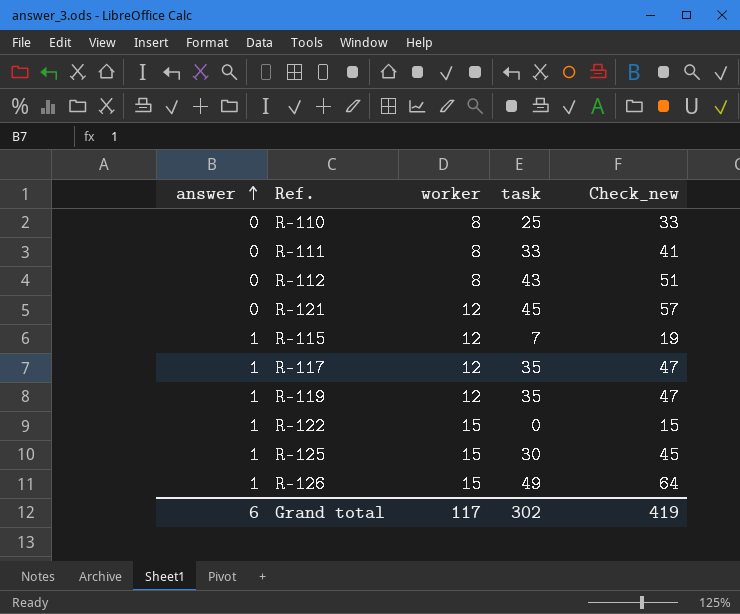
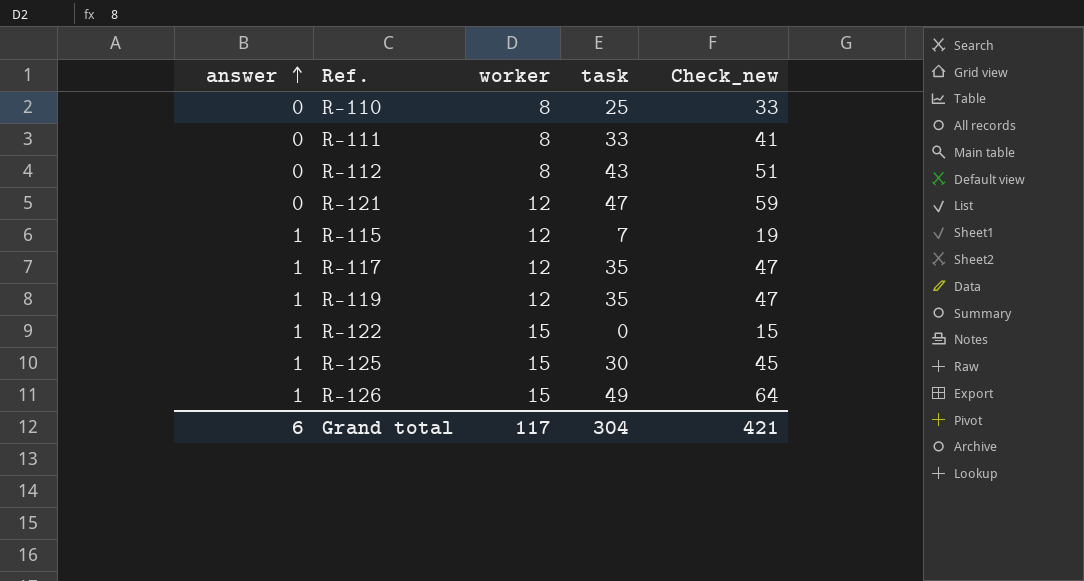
R-121 | task: 45 -> 47
R-121 | Check_new: 57 -> 59
Grand total | task: 302 -> 304
Grand total | Check_new: 419 -> 421

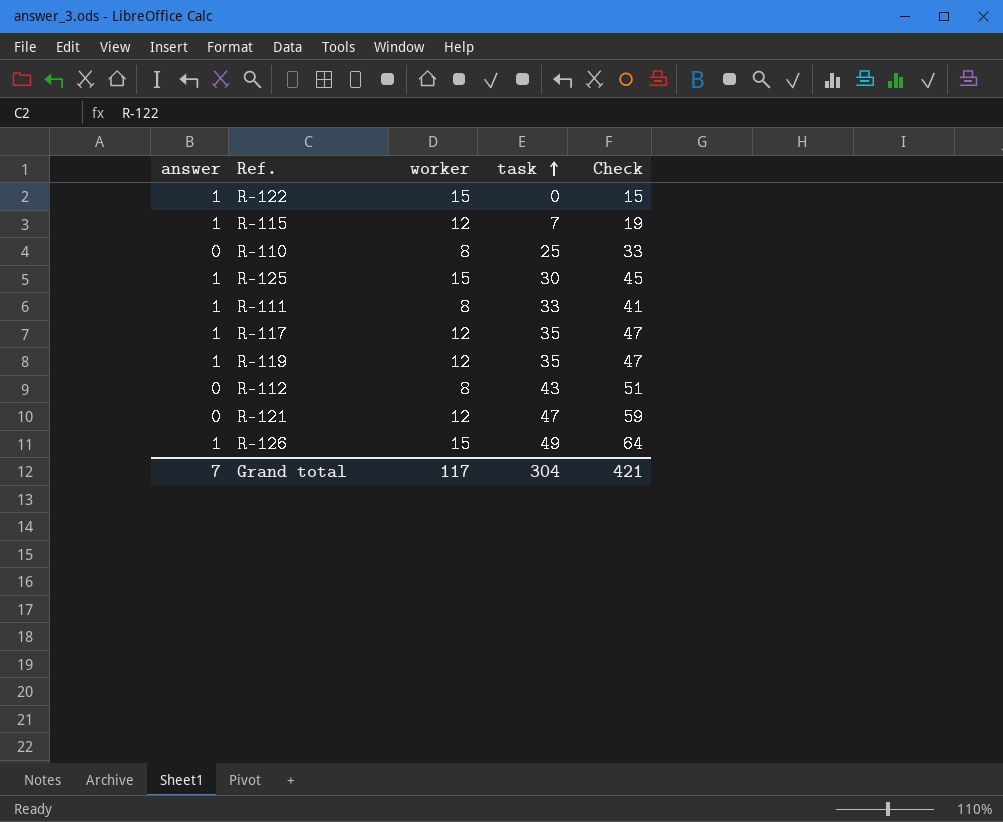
row order: answer ascending -> task ascending
column name: Check_new -> Check
R-111 | answer: 0 -> 1
Grand total | answer: 6 -> 7

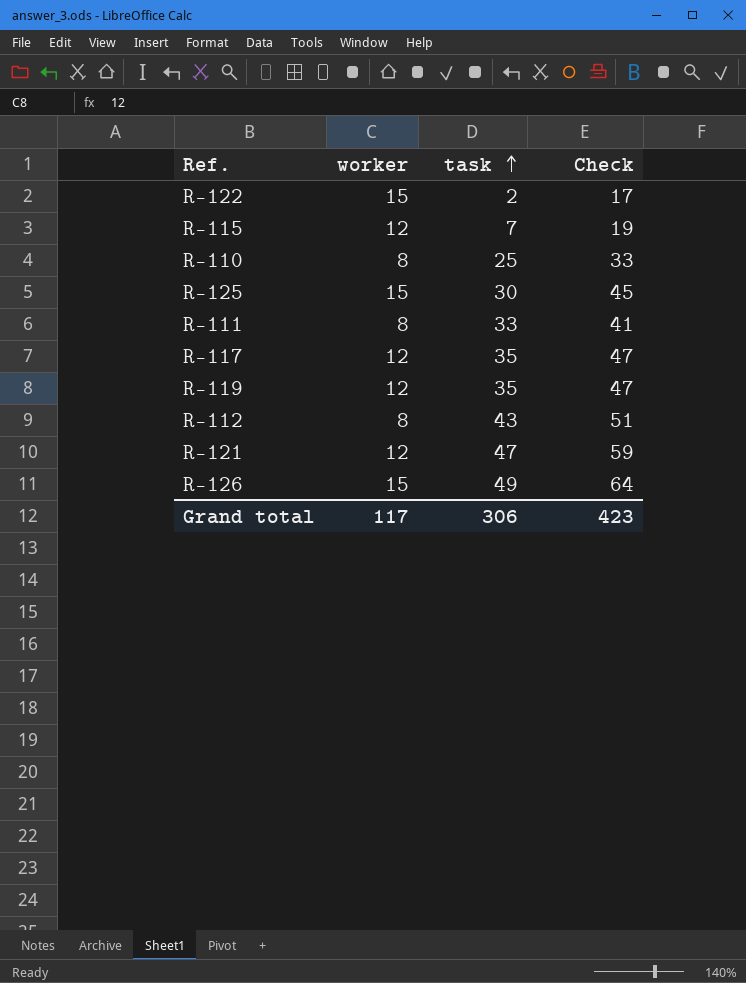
column answer | position: 1 -> none
R-122 | task: 0 -> 2
R-122 | Check: 15 -> 17
Grand total | task: 304 -> 306
Grand total | Check: 421 -> 423

